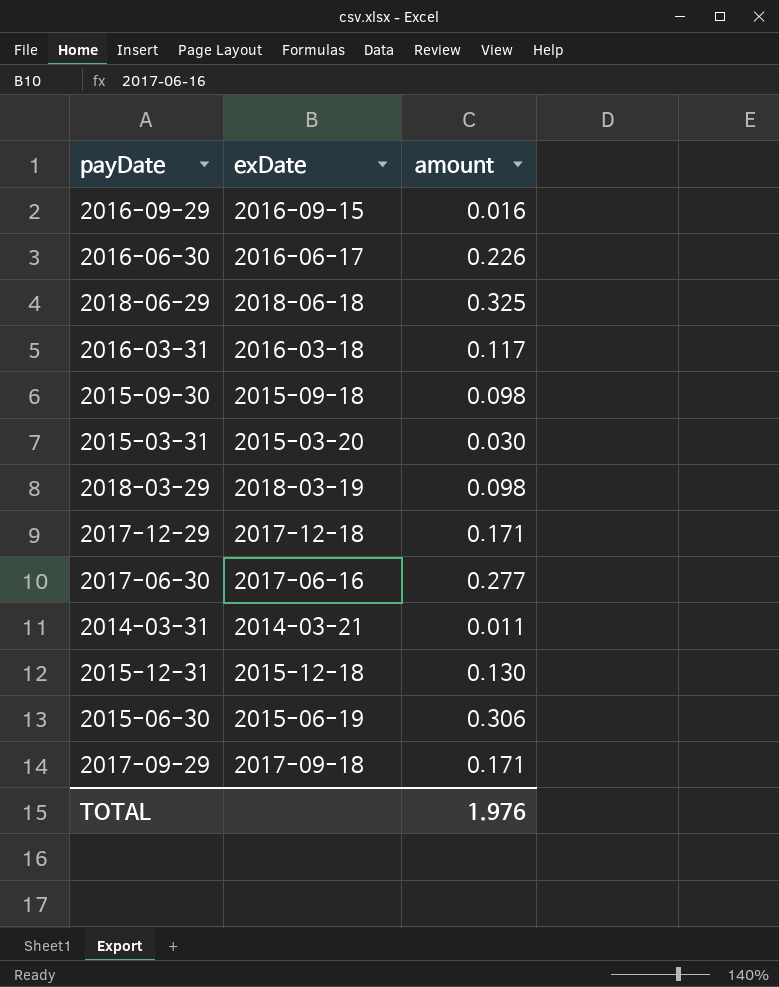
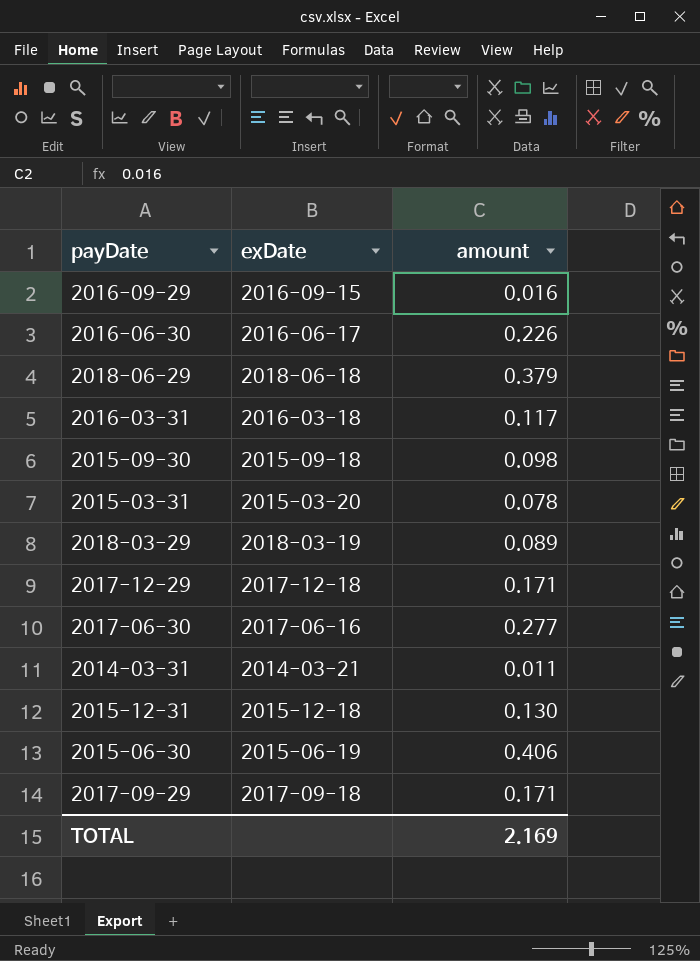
2018-06-29 | amount: 0.325 -> 0.379
2015-03-31 | amount: 0.030 -> 0.078
2018-03-29 | amount: 0.098 -> 0.089
2015-06-30 | amount: 0.306 -> 0.406
TOTAL | amount: 1.976 -> 2.169

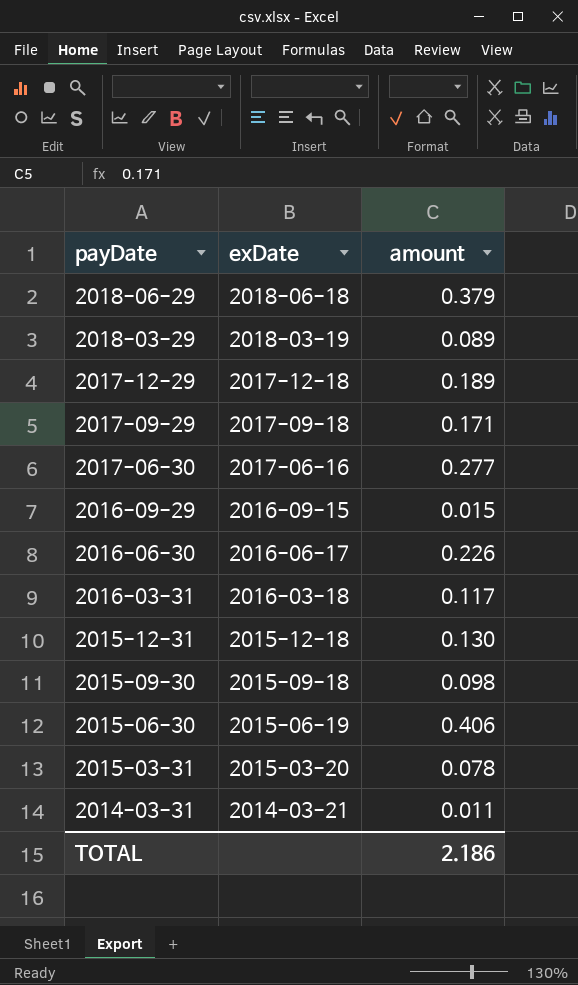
row order: none -> payDate descending
2017-12-29 | amount: 0.171 -> 0.189
2016-09-29 | amount: 0.016 -> 0.015
TOTAL | amount: 2.169 -> 2.186

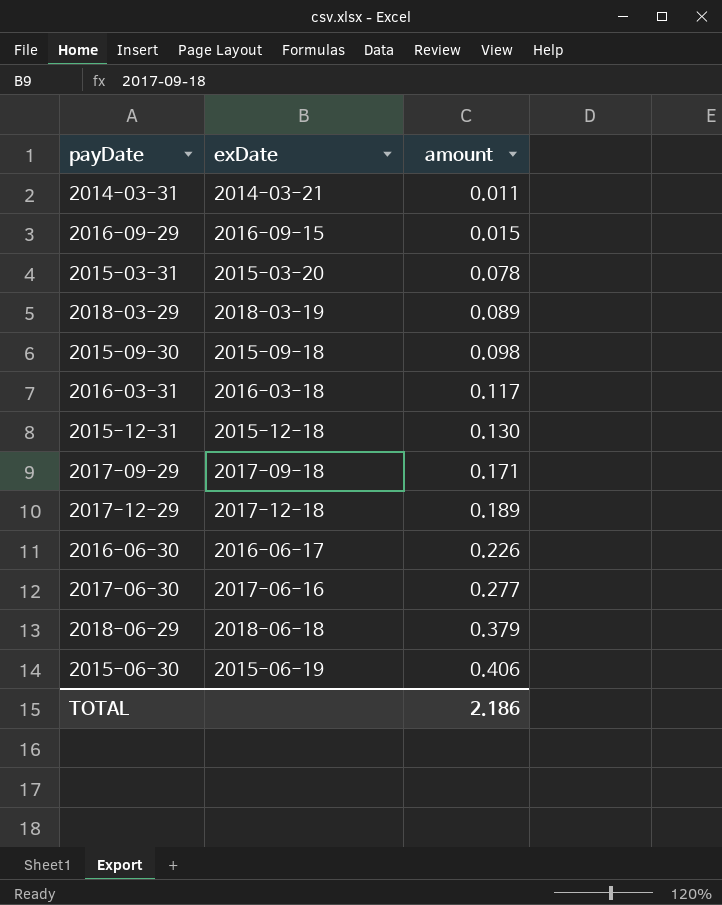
row order: payDate descending -> amount ascending

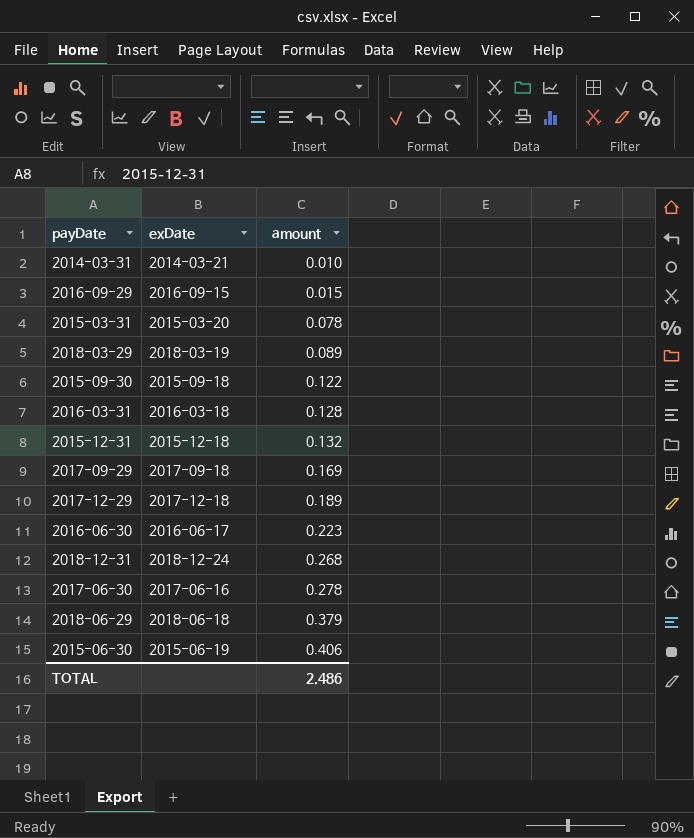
2014-03-31 | amount: 0.011 -> 0.010
2015-09-30 | amount: 0.098 -> 0.122
2016-03-31 | amount: 0.117 -> 0.128
2015-12-31 | amount: 0.130 -> 0.132
2017-09-29 | amount: 0.171 -> 0.169
2016-06-30 | amount: 0.226 -> 0.223
row 2018-12-31: none -> 2018-12-24 | 0.268
2017-06-30 | amount: 0.277 -> 0.278
TOTAL | amount: 2.186 -> 2.486

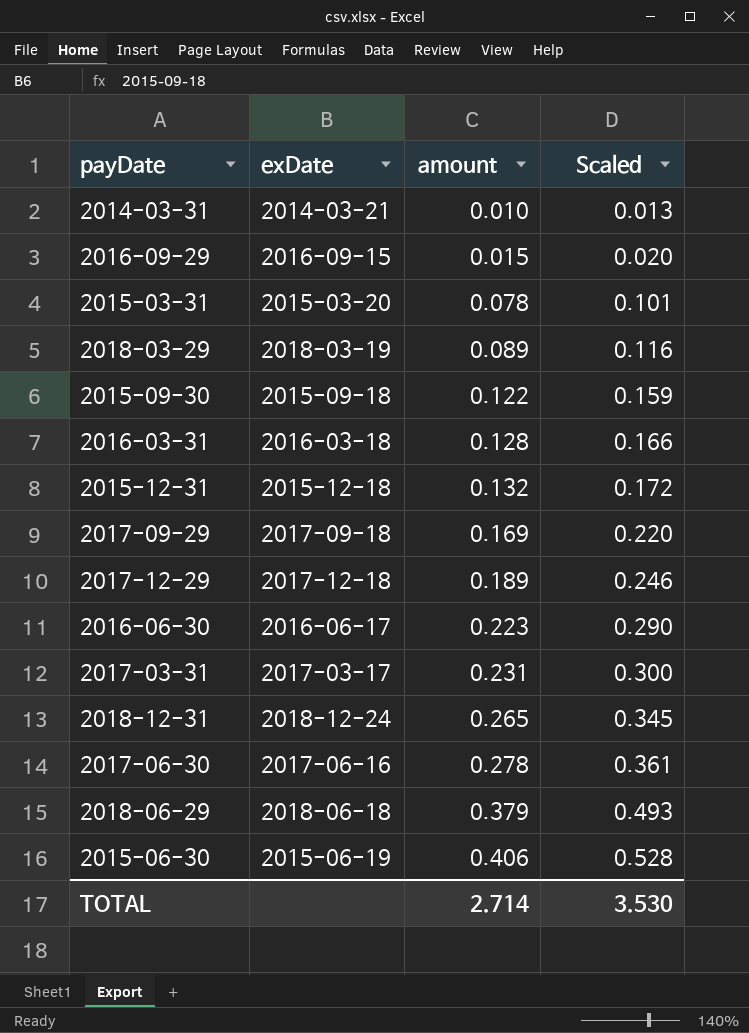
column Scaled | formula: none -> [amount] * 1.3
row 2017-03-31: none -> 2017-03-17 | 0.231 | 0.300
2018-12-31 | amount: 0.268 -> 0.265
TOTAL | amount: 2.486 -> 2.714

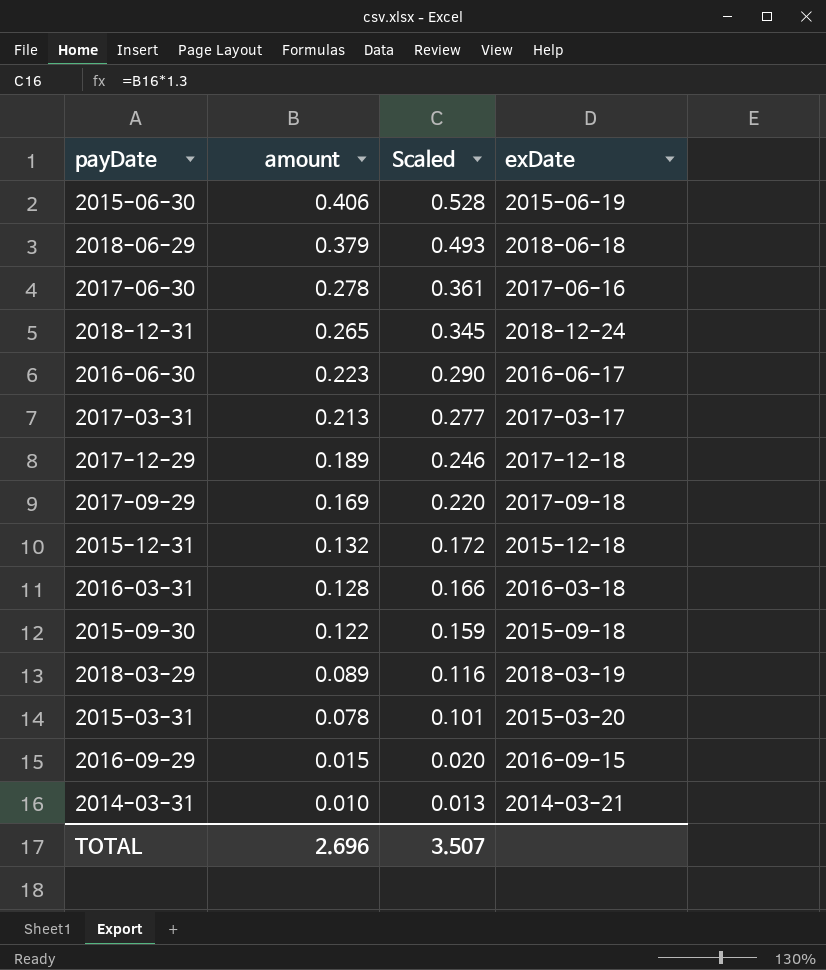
row order: amount ascending -> amount descending
column exDate | position: 2 -> 4
2017-03-31 | amount: 0.231 -> 0.213
2017-03-31 | Scaled: 0.300 -> 0.277
TOTAL | amount: 2.714 -> 2.696
TOTAL | Scaled: 3.530 -> 3.507

